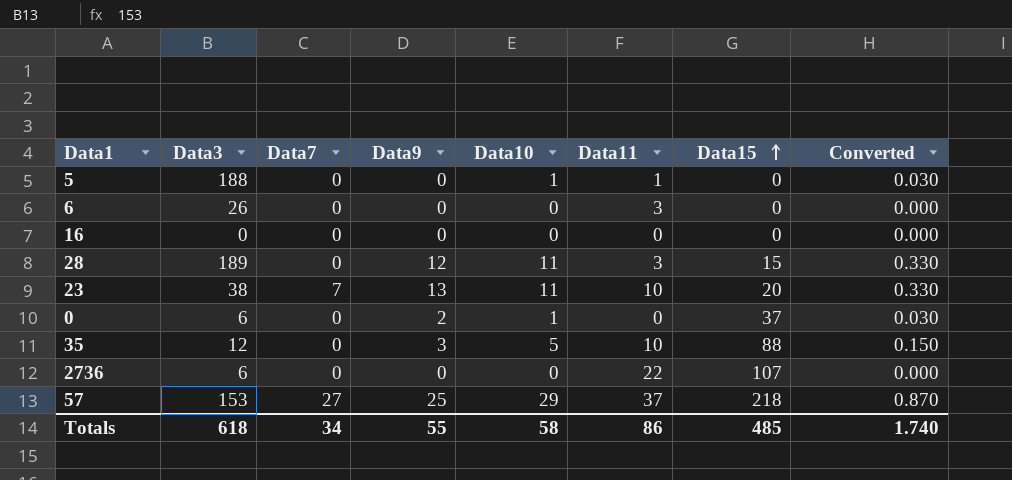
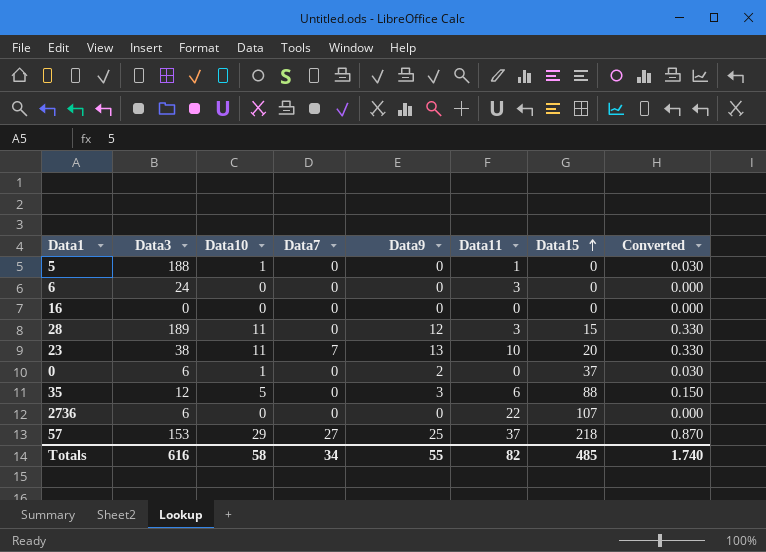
column Data10 | position: 5 -> 3
6 | Data3: 26 -> 24
35 | Data11: 10 -> 6
Totals | Data3: 618 -> 616
Totals | Data11: 86 -> 82

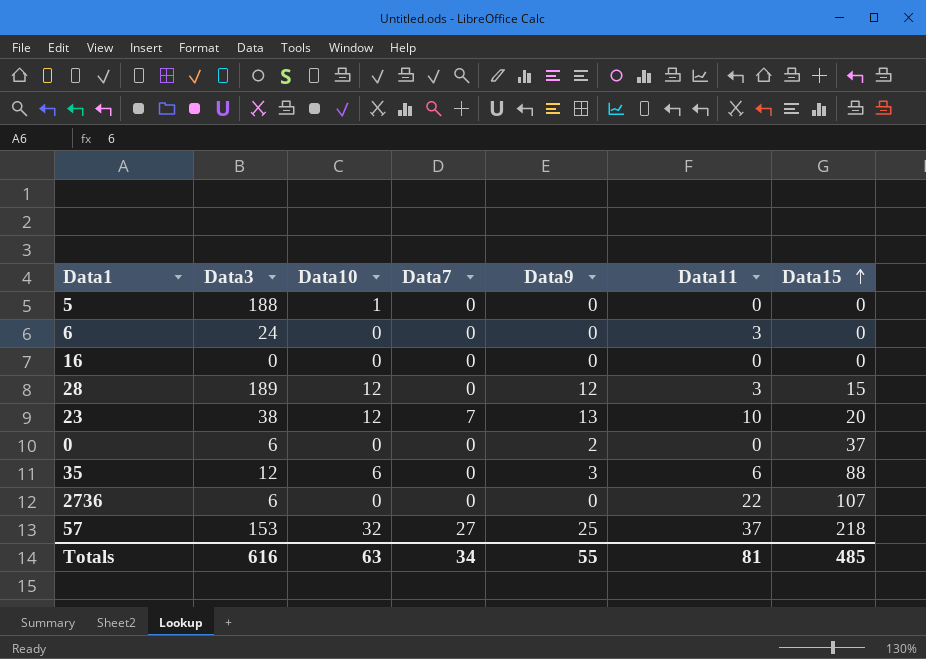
column Converted | formula: [Data10] * 0.03 -> none
5 | Data11: 1 -> 0
28 | Data10: 11 -> 12
23 | Data10: 11 -> 12
0 | Data10: 1 -> 0
35 | Data10: 5 -> 6
57 | Data10: 29 -> 32
Totals | Data10: 58 -> 63
Totals | Data11: 82 -> 81

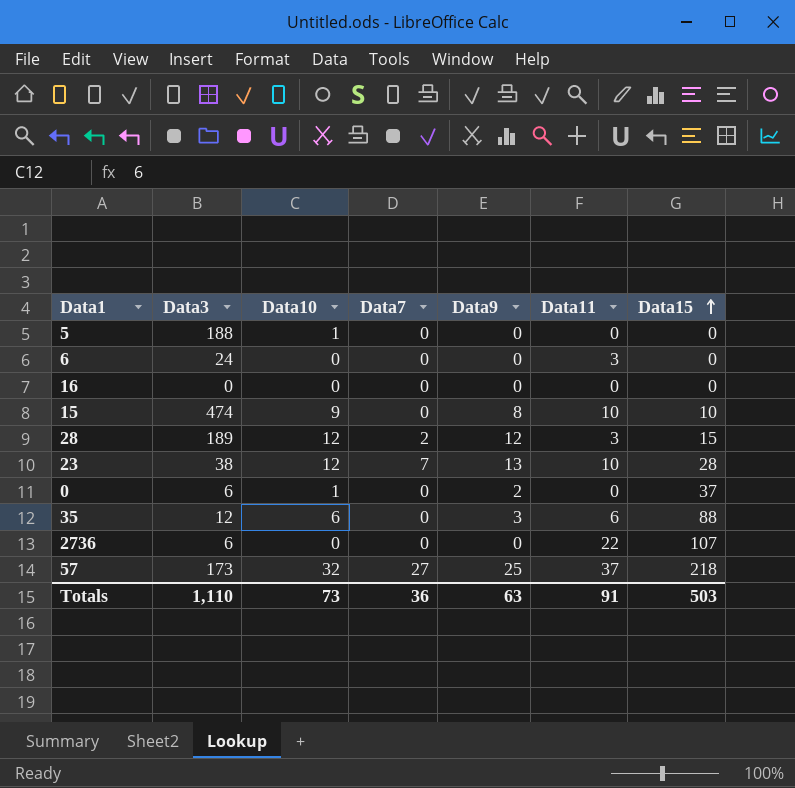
row 15: none -> 474 | 9 | 0 | 8 | 10 | 10
28 | Data7: 0 -> 2
23 | Data15: 20 -> 28
0 | Data10: 0 -> 1
57 | Data3: 153 -> 173
Totals | Data3: 616 -> 1,110
Totals | Data10: 63 -> 73
Totals | Data7: 34 -> 36
Totals | Data9: 55 -> 63
Totals | Data11: 81 -> 91
Totals | Data15: 485 -> 503

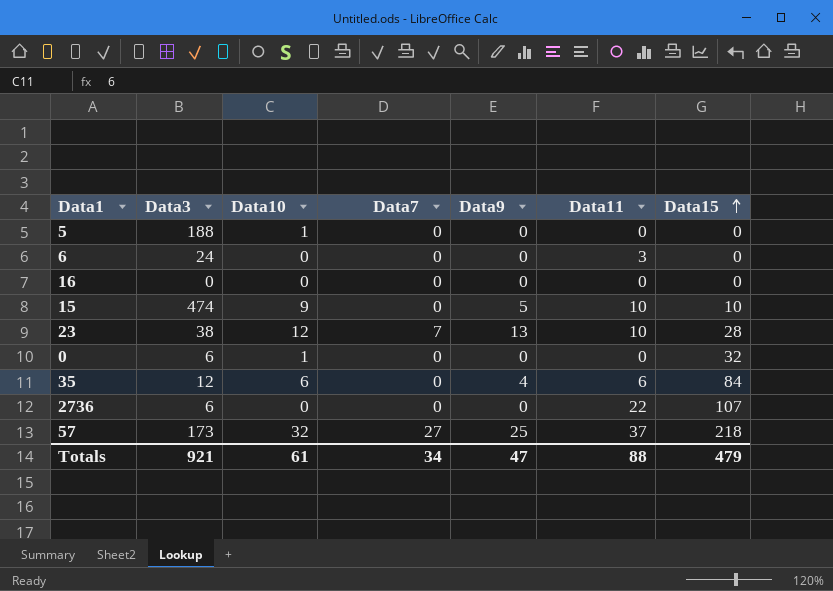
row 28: 189 | 12 | 2 | 12 | 3 | 15 -> none
15 | Data9: 8 -> 5
0 | Data9: 2 -> 0
0 | Data15: 37 -> 32
35 | Data9: 3 -> 4
35 | Data15: 88 -> 84
Totals | Data3: 1,110 -> 921
Totals | Data10: 73 -> 61
Totals | Data7: 36 -> 34
Totals | Data9: 63 -> 47
Totals | Data11: 91 -> 88
Totals | Data15: 503 -> 479

